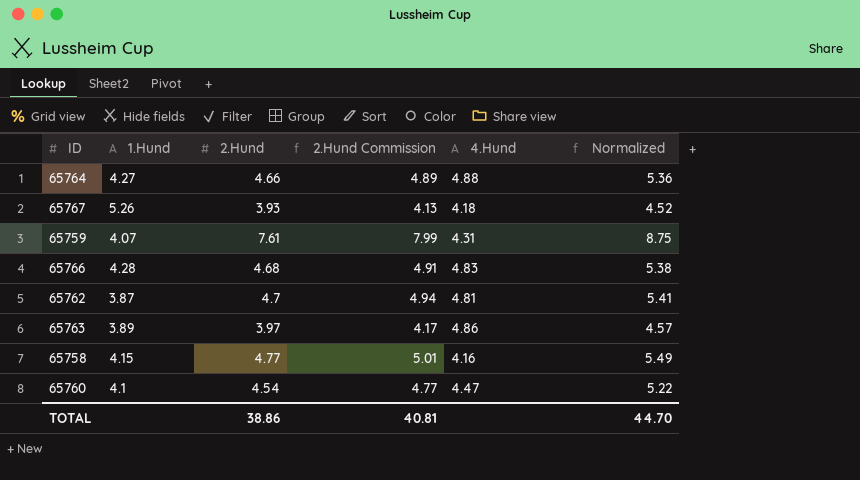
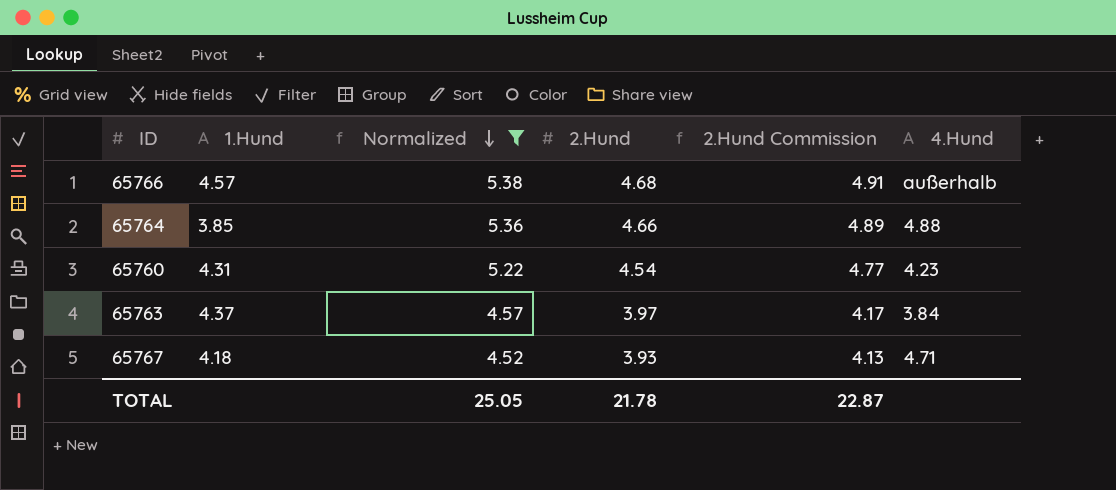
filter: none -> Normalized <= 5.38
row order: none -> Normalized descending
column Normalized | position: 6 -> 3
65766 | 1.Hund: 4.28 -> 4.57
65766 | 4.Hund: 4.83 -> außerhalb
65764 | 1.Hund: 4.27 -> 3.85
65760 | 1.Hund: 4.1 -> 4.31
65760 | 4.Hund: 4.47 -> 4.23
65763 | 1.Hund: 3.89 -> 4.37
65763 | 4.Hund: 4.86 -> 3.84
65767 | 1.Hund: 5.26 -> 4.18
65767 | 4.Hund: 4.18 -> 4.71
TOTAL | Normalized: 44.70 -> 25.05
TOTAL | 2.Hund: 38.86 -> 21.78
TOTAL | 2.Hund Commission: 40.81 -> 22.87

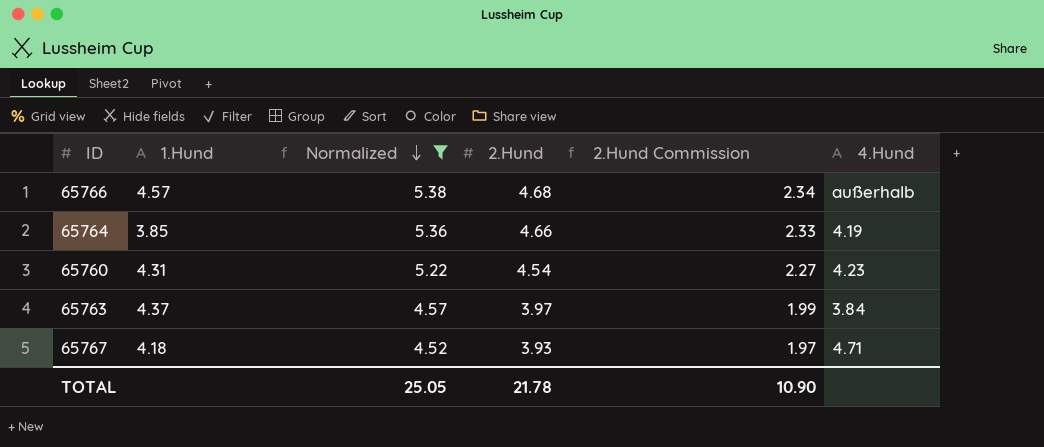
column 2.Hund Commission | formula: [2.Hund] * 1.05 -> [2.Hund] * 0.5
65764 | 4.Hund: 4.88 -> 4.19
TOTAL | 2.Hund Commission: 22.87 -> 10.90

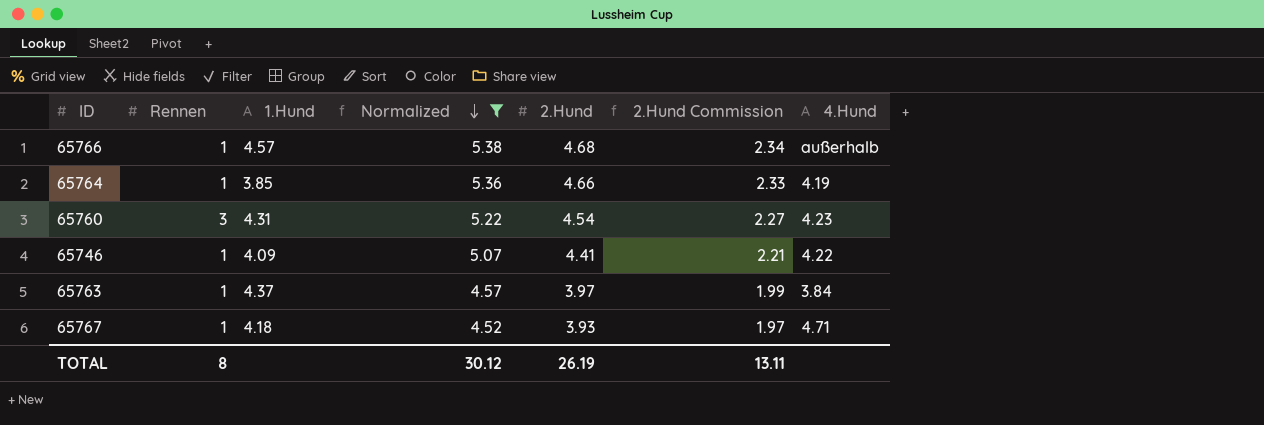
column Rennen | position: none -> 2
row 65746: none -> 1 | 4.09 | 5.07 | 4.41 | 2.21 | 4.22
TOTAL | Normalized: 25.05 -> 30.12
TOTAL | 2.Hund: 21.78 -> 26.19
TOTAL | 2.Hund Commission: 10.90 -> 13.11

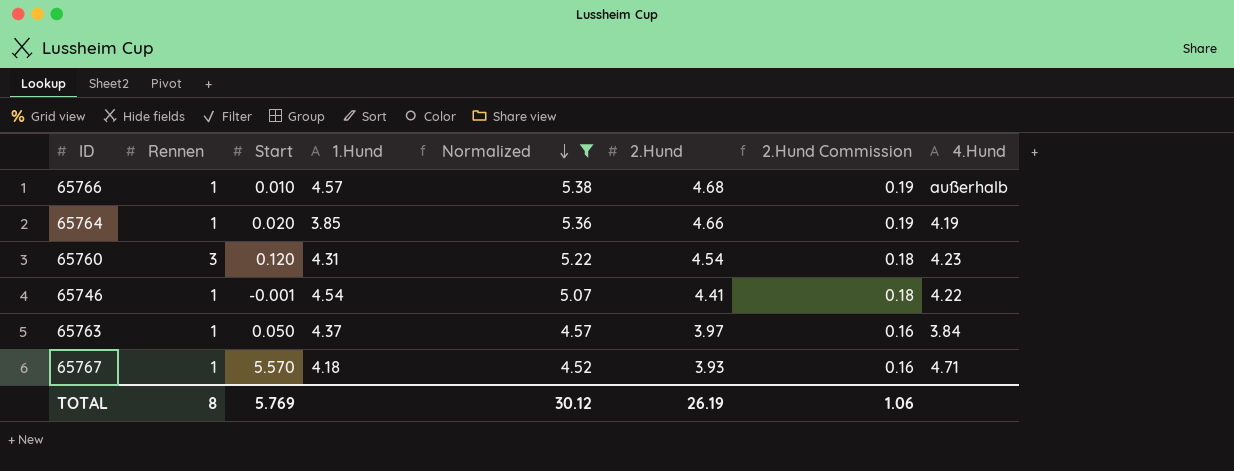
column Start | position: none -> 3
column 2.Hund Commission | formula: [2.Hund] * 0.5 -> [2.Hund] * 0.04
65746 | 1.Hund: 4.09 -> 4.54
TOTAL | 2.Hund Commission: 13.11 -> 1.06

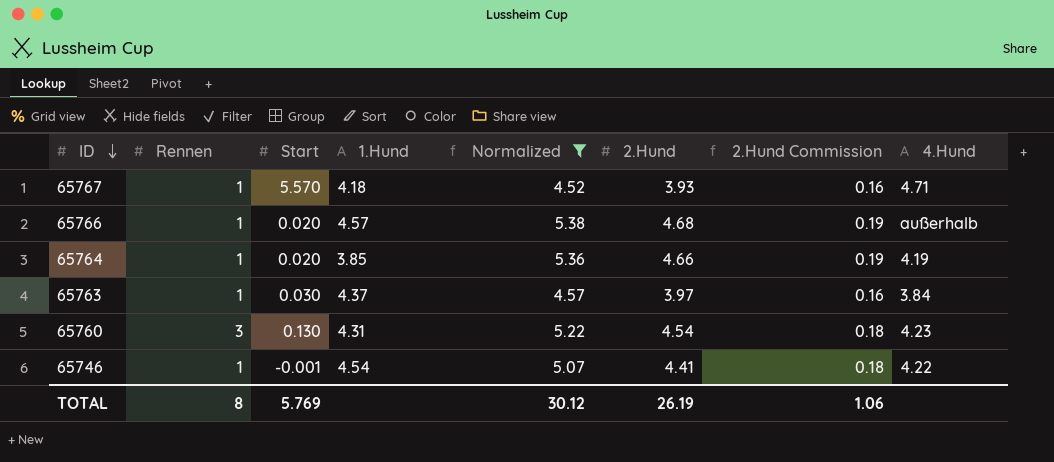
row order: Normalized descending -> ID descending
65766 | Start: 0.010 -> 0.020
65763 | Start: 0.050 -> 0.030
65760 | Start: 0.120 -> 0.130

